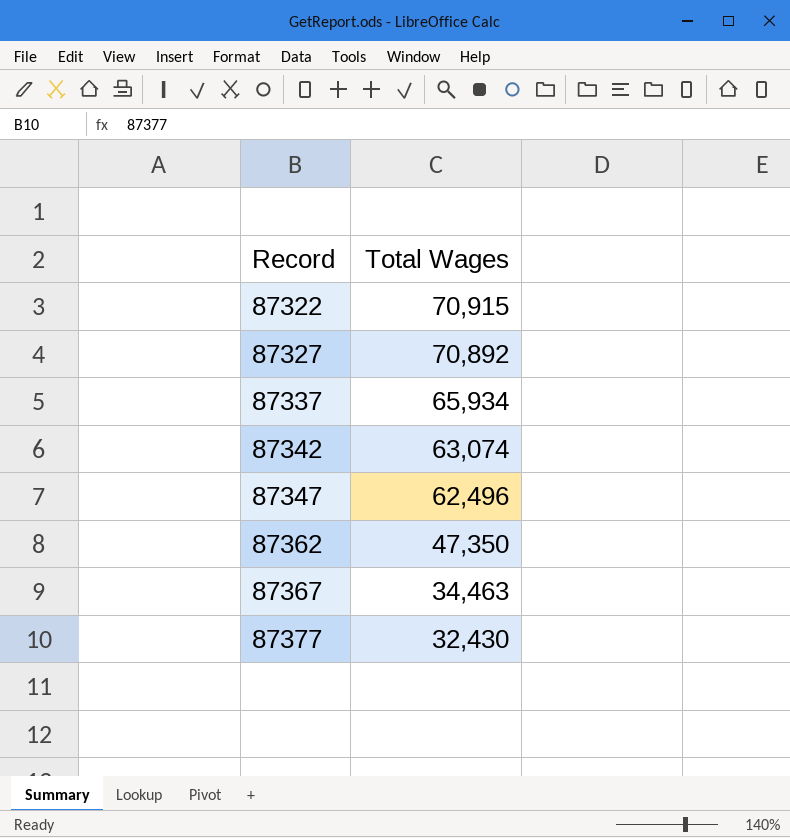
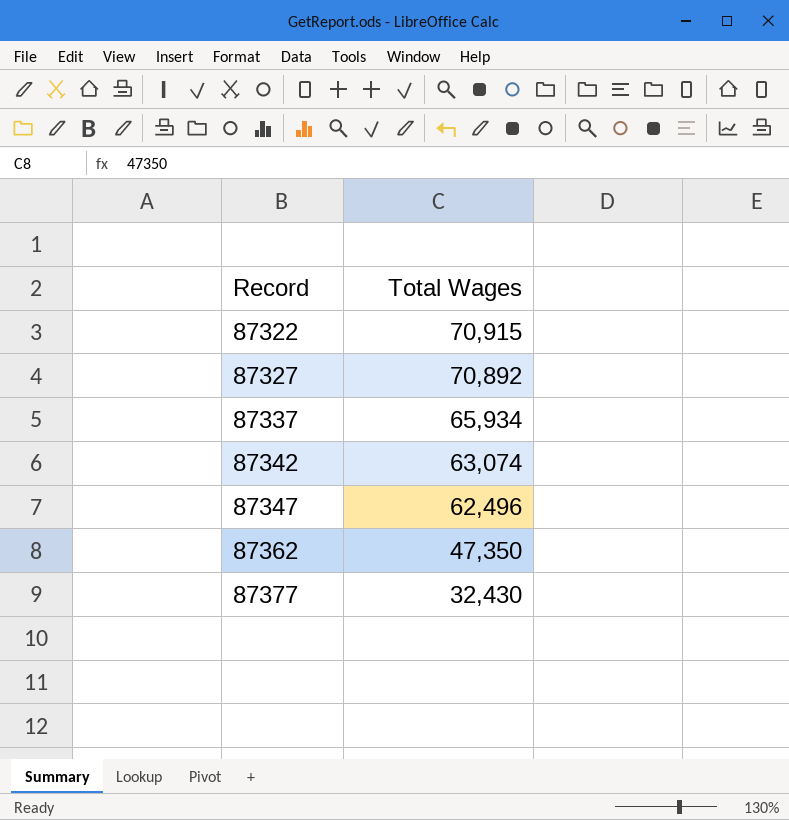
row 87367: 34,463 -> none

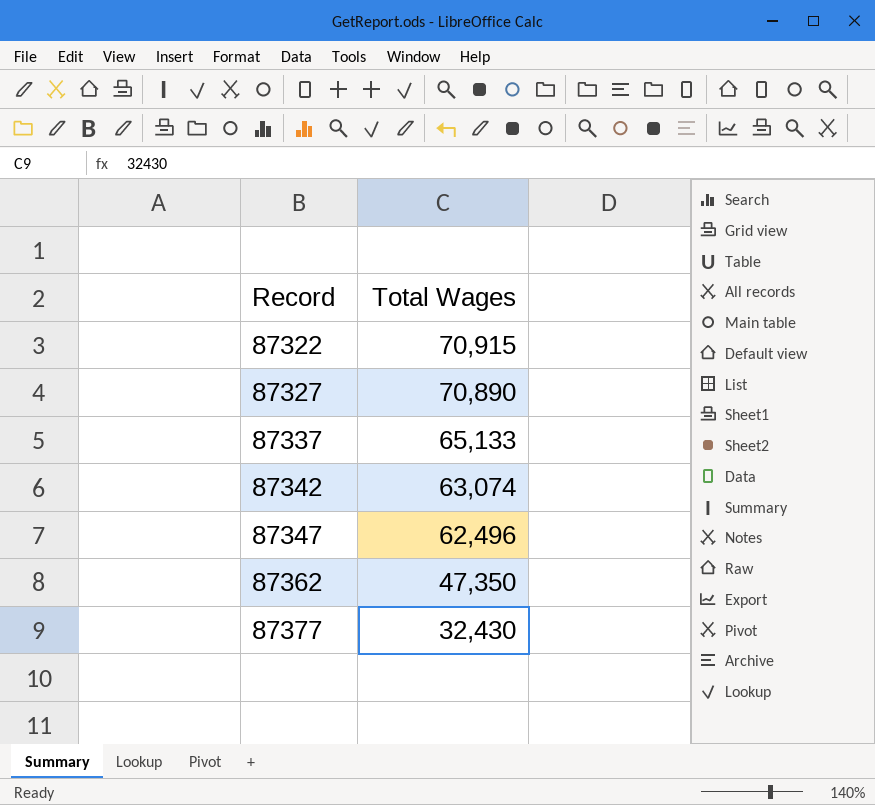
87327 | Total Wages: 70,892 -> 70,890
87337 | Total Wages: 65,934 -> 65,133

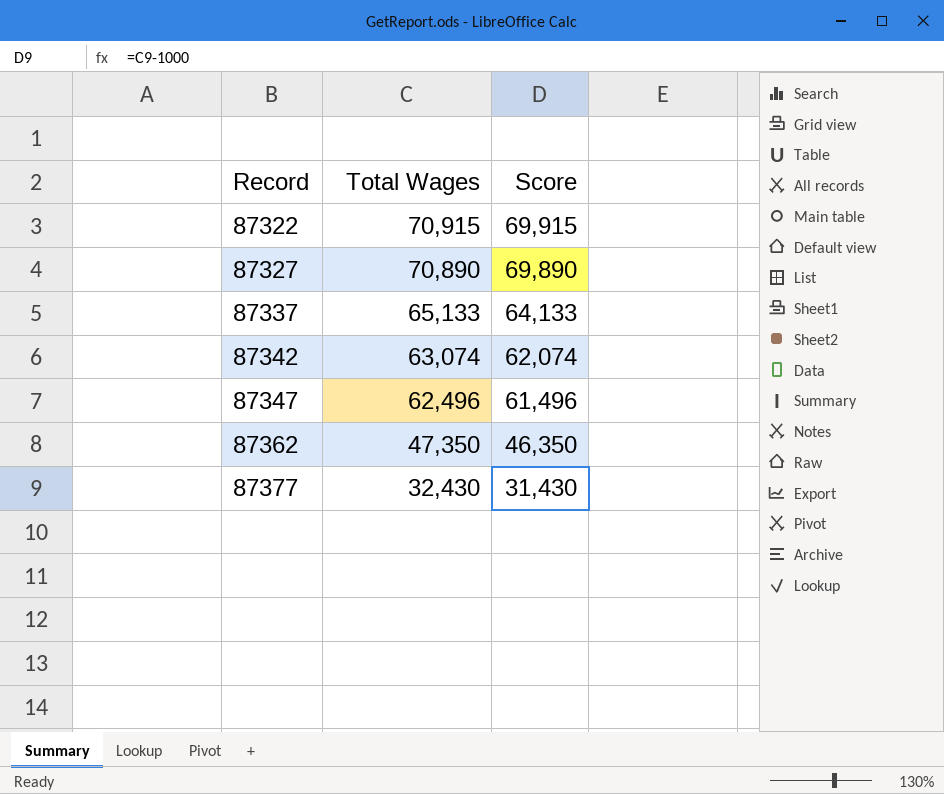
column Score | formula: none -> [Total Wages] - 1000

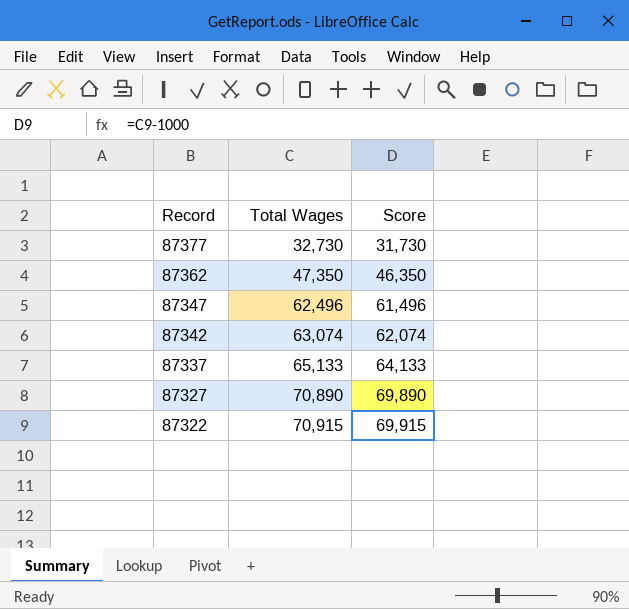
row order: Record ascending -> Record descending
87377 | Total Wages: 32,430 -> 32,730
87377 | Score: 31,430 -> 31,730

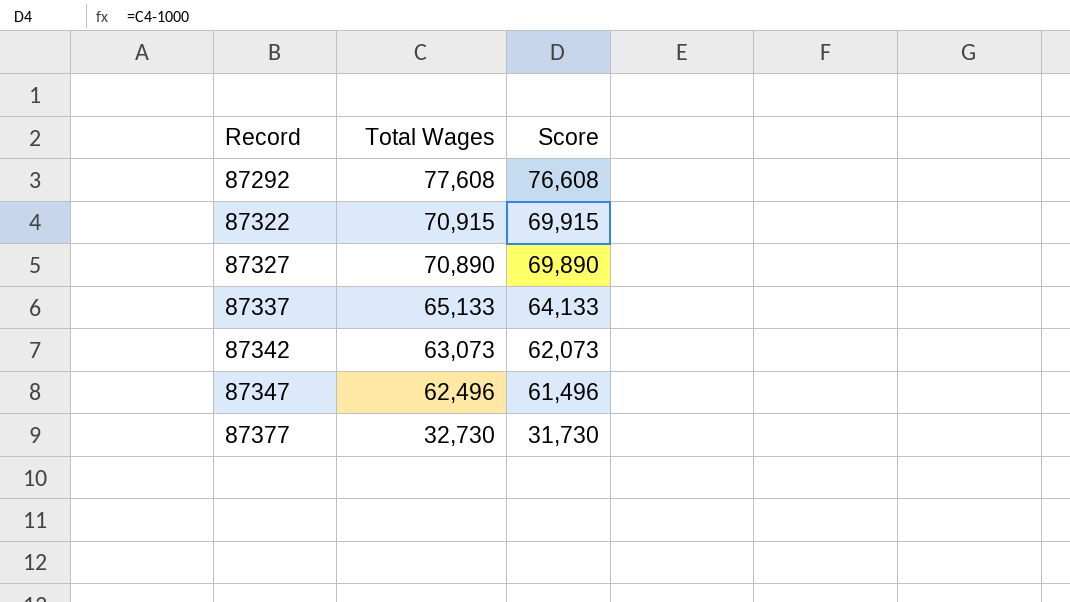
row order: Record descending -> Record ascending
row 87362: 47,350 | 46,350 -> none
row 87292: none -> 77,608 | 76,608
87342 | Total Wages: 63,074 -> 63,073
87342 | Score: 62,074 -> 62,073

